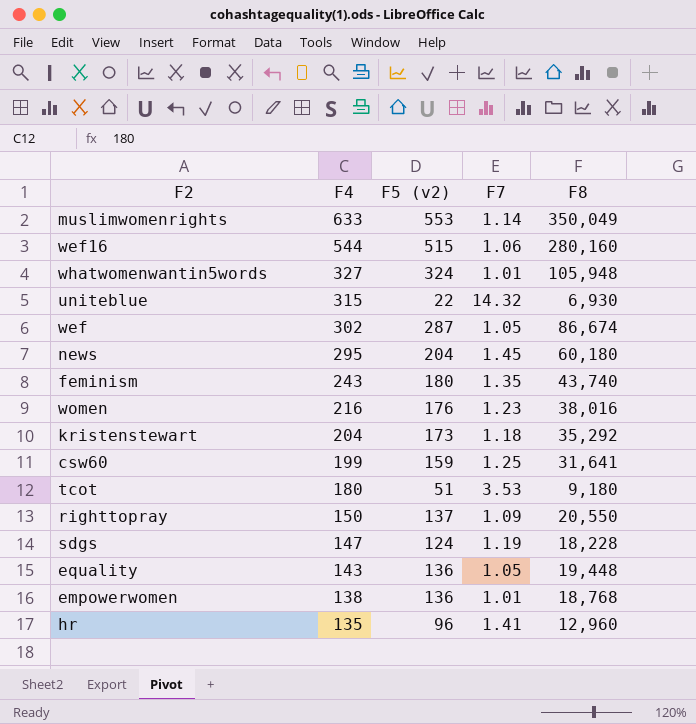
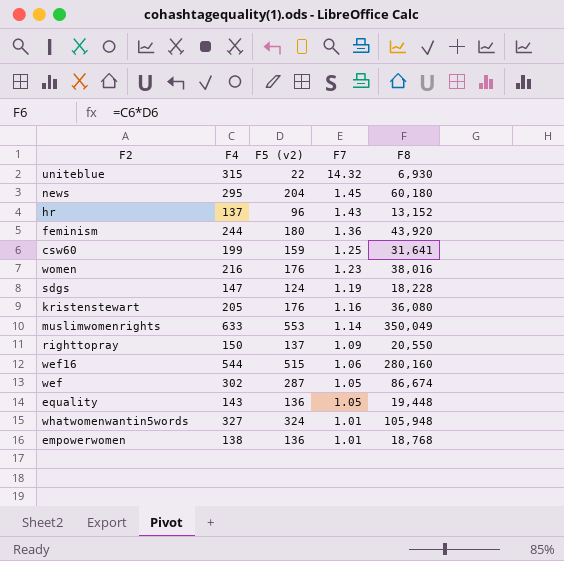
row order: F4 descending -> F7 descending
row tcot: 180 | 51 | 3.53 | 9,180 -> none
hr | F4: 135 -> 137
hr | F7: 1.41 -> 1.43
hr | F8: 12,960 -> 13,152
feminism | F4: 243 -> 244
feminism | F7: 1.35 -> 1.36
feminism | F8: 43,740 -> 43,920
kristenstewart | F4: 204 -> 205
kristenstewart | F5 (v2): 173 -> 176
kristenstewart | F7: 1.18 -> 1.16
kristenstewart | F8: 35,292 -> 36,080

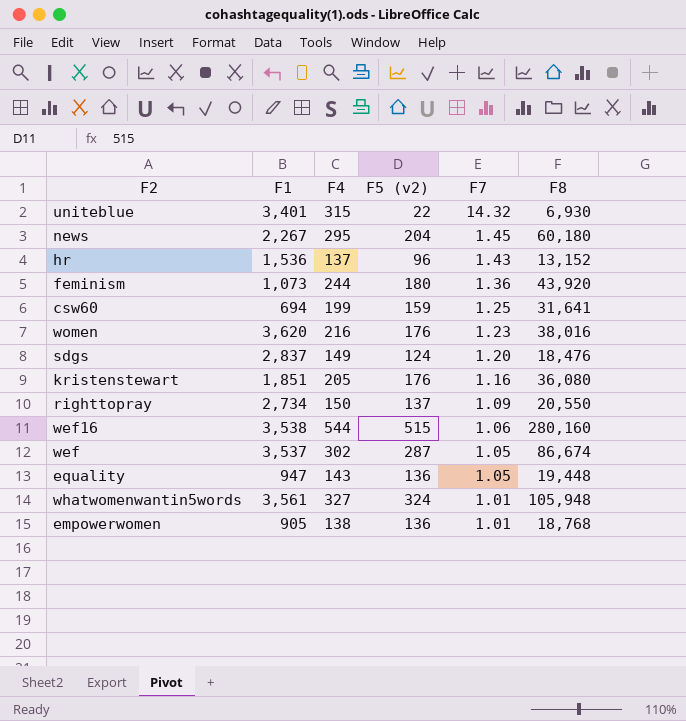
column F1 | position: none -> 2
row muslimwomenrights: 633 | 553 | 1.14 | 350,049 -> none
sdgs | F4: 147 -> 149
sdgs | F7: 1.19 -> 1.20
sdgs | F8: 18,228 -> 18,476

